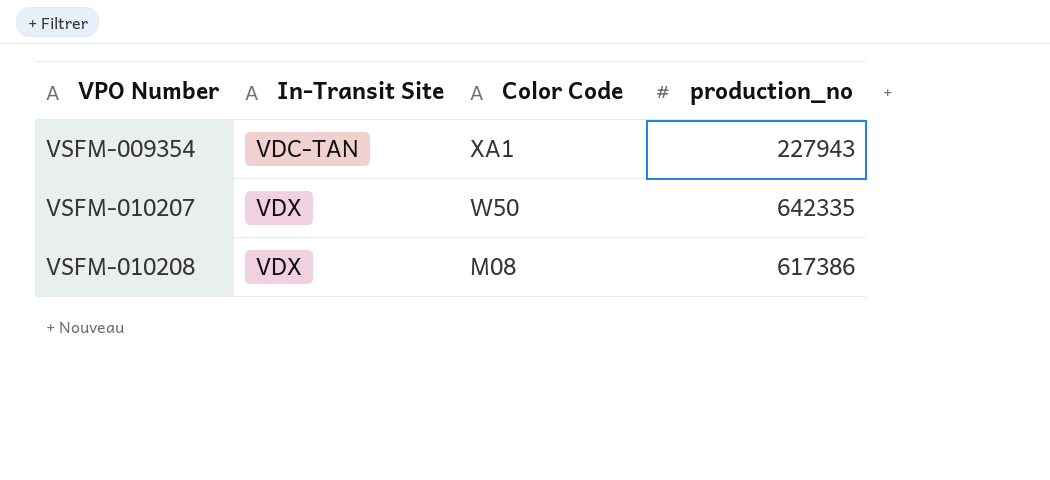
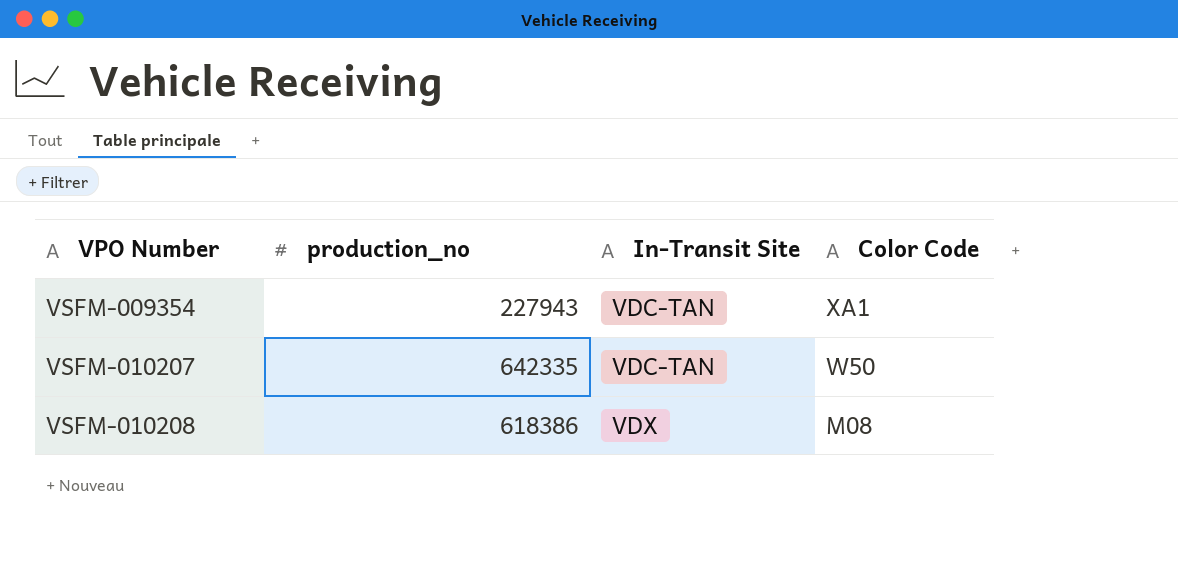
column production_no | position: 4 -> 2
VSFM-010207 | In-Transit Site: VDX -> VDC-TAN
VSFM-010208 | production_no: 617386 -> 618386

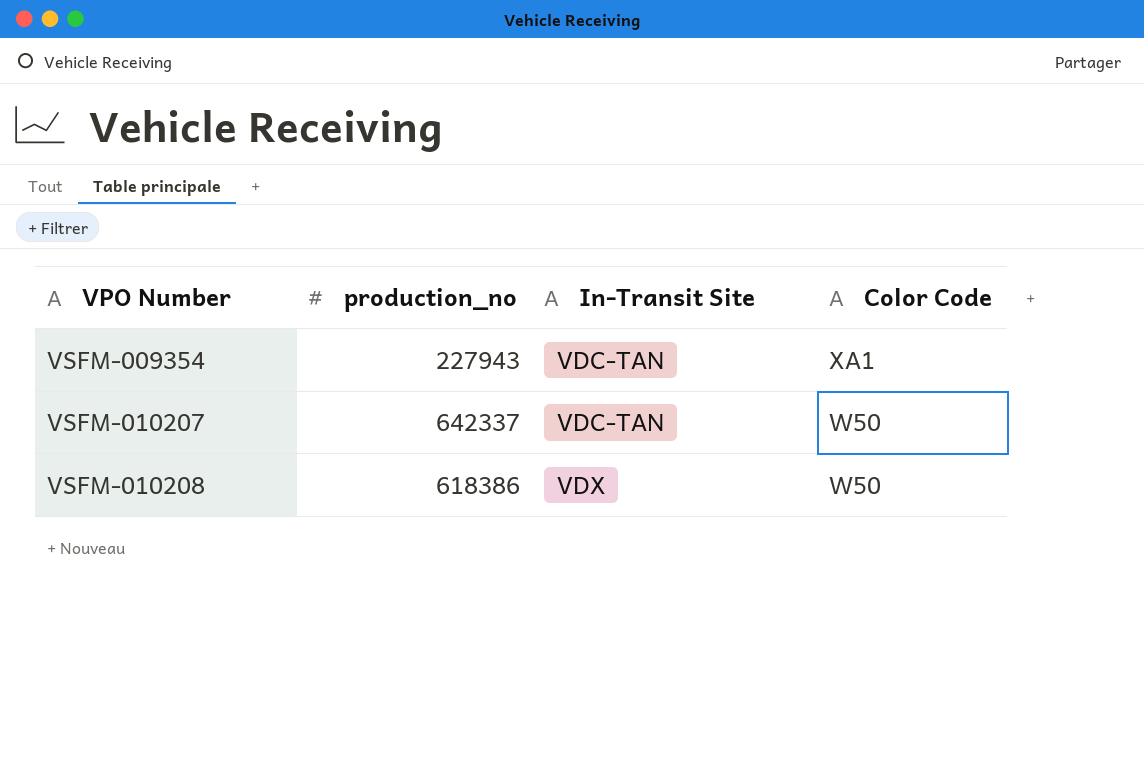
VSFM-010207 | production_no: 642335 -> 642337
VSFM-010208 | Color Code: M08 -> W50

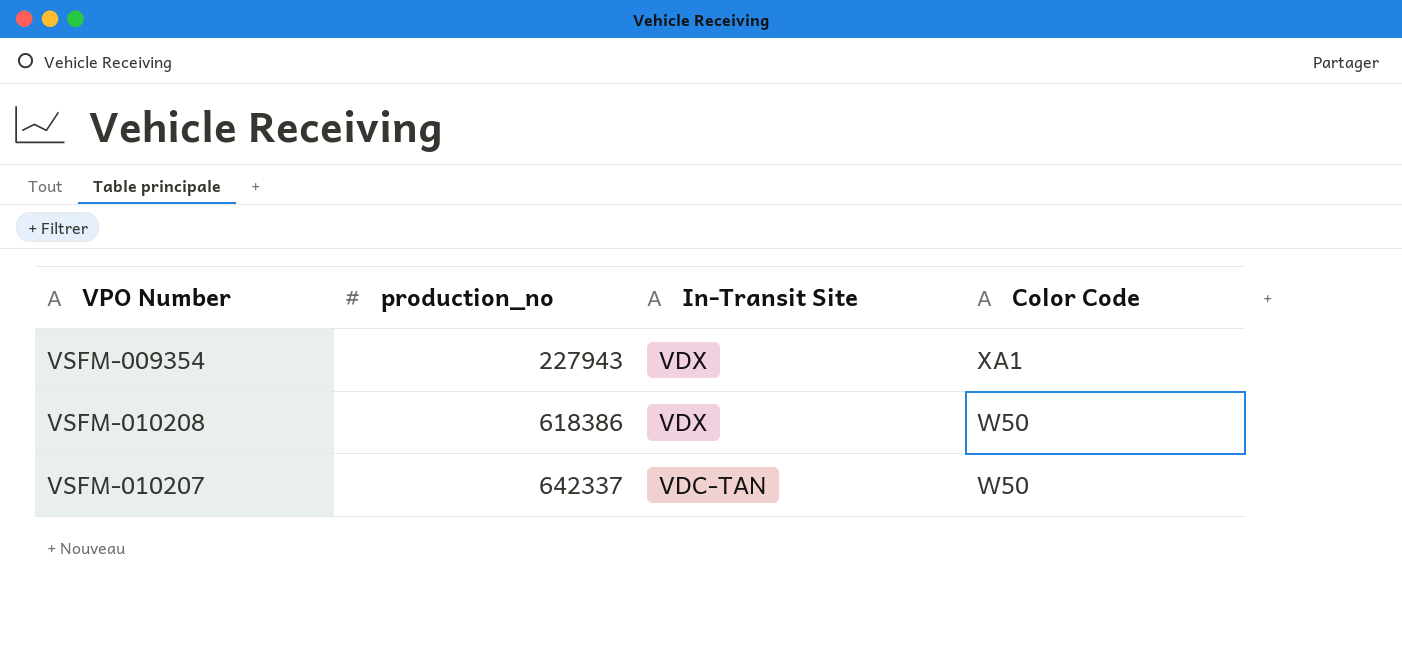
row order: VPO Number ascending -> production_no ascending
VSFM-009354 | In-Transit Site: VDC-TAN -> VDX

